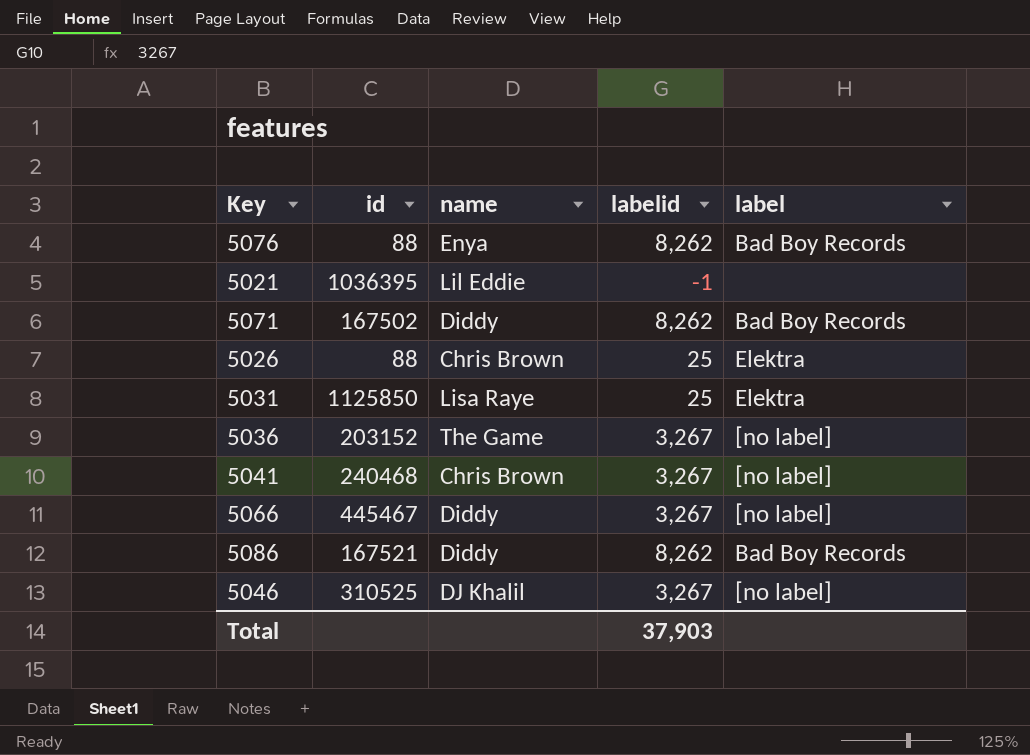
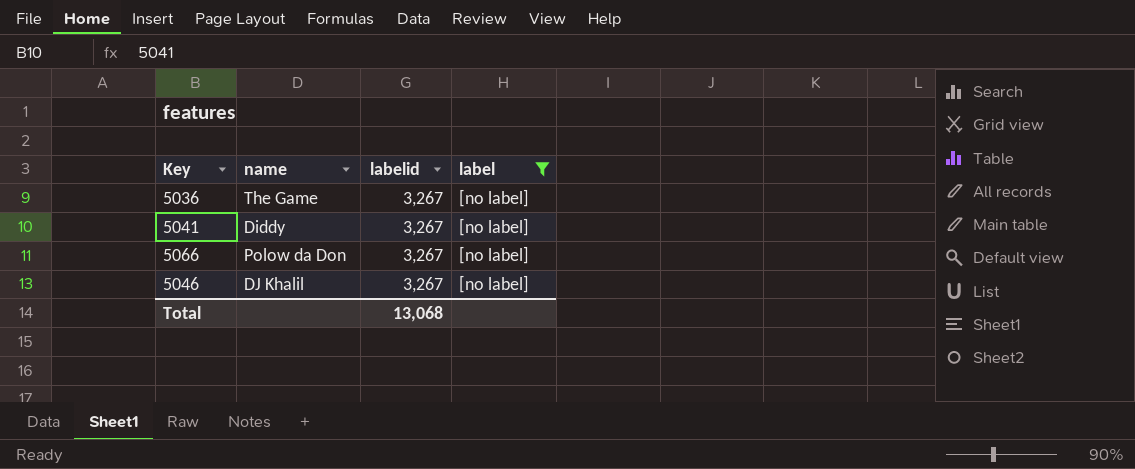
filter: none -> label = [no label]
column id | position: 2 -> none
5041 | name: Chris Brown -> Diddy
5066 | name: Diddy -> Polow da Don
Total | labelid: 37,903 -> 13,068

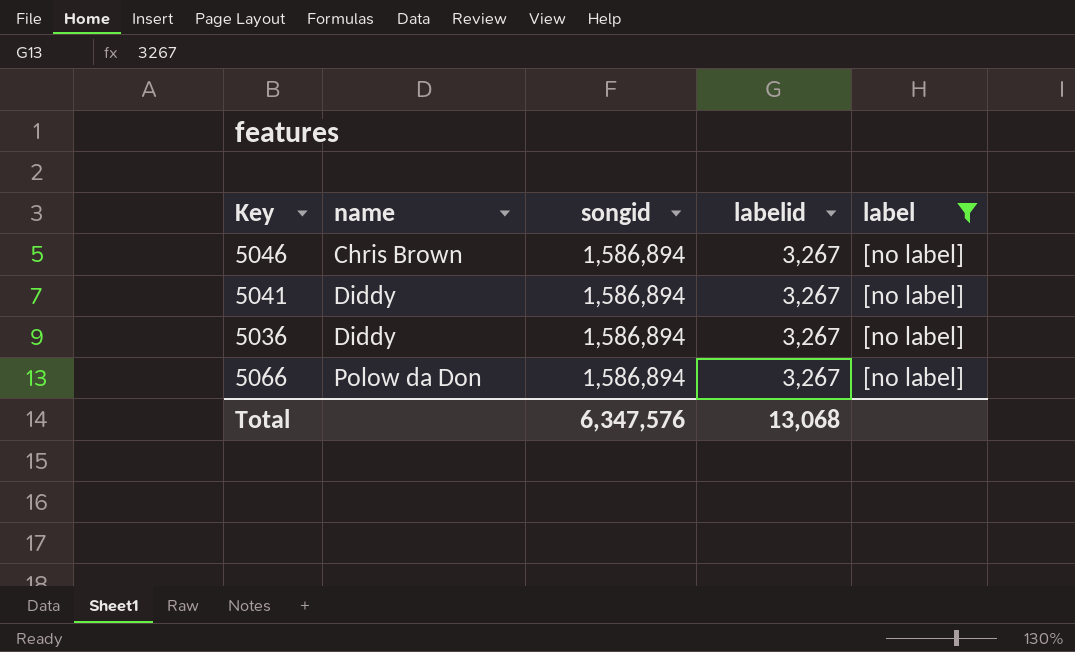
row order: none -> name ascending
column songid | position: none -> 3
5046 | name: DJ Khalil -> Chris Brown
5036 | name: The Game -> Diddy

